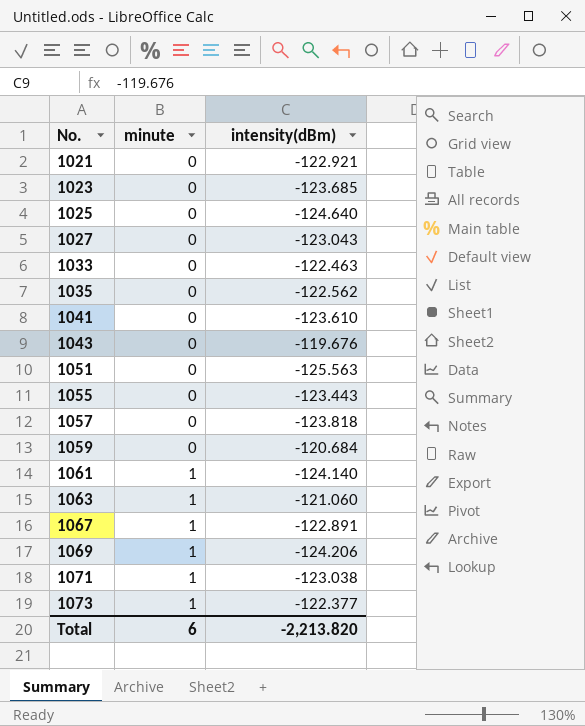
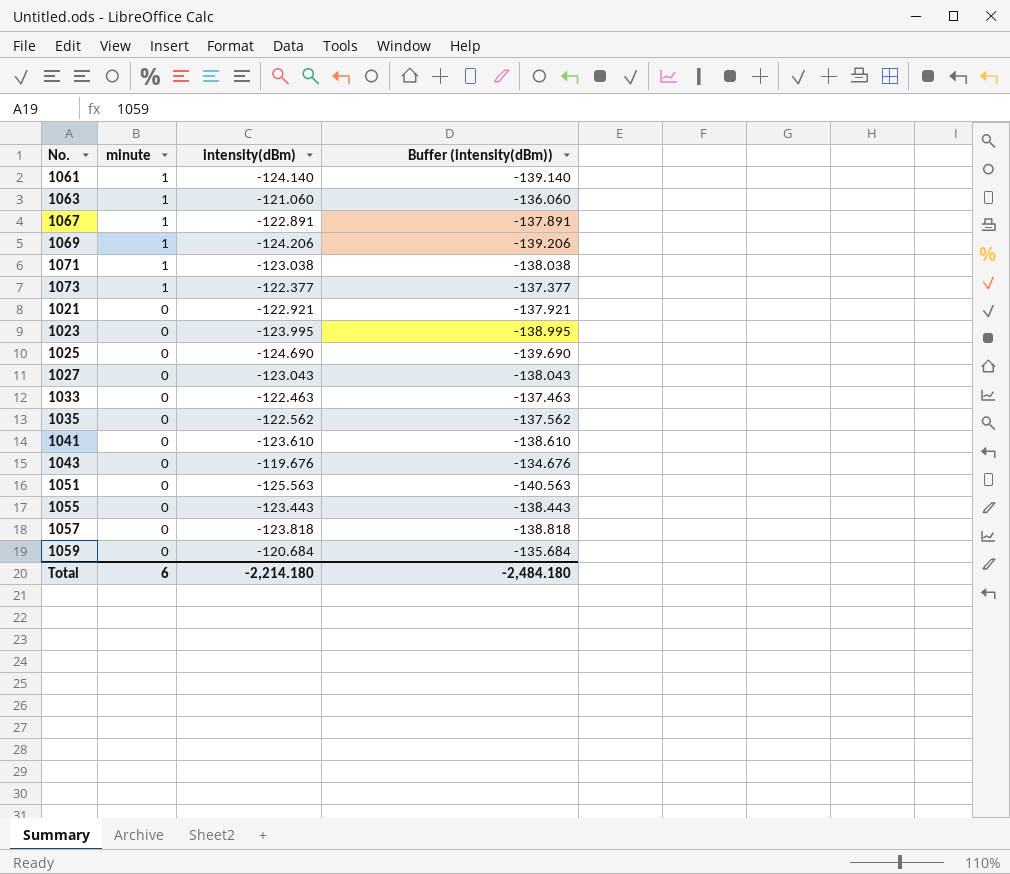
row order: No. ascending -> minute descending
column Buffer (intensity(dBm)) | formula: none -> [intensity(dBm)] - 15
1023 | intensity(dBm): -123.685 -> -123.995
1025 | intensity(dBm): -124.640 -> -124.690
Total | intensity(dBm): -2,213.820 -> -2,214.180

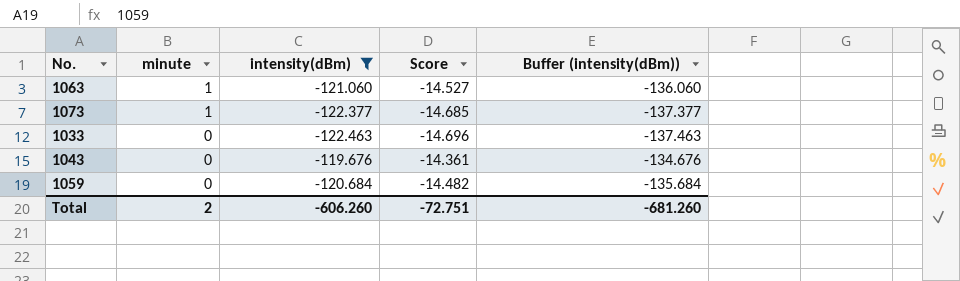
filter: none -> intensity(dBm) >= -122.463
column Score | formula: none -> [intensity(dBm)] * 0.12
Total | minute: 6 -> 2
Total | intensity(dBm): -2,214.180 -> -606.260
Total | Buffer (intensity(dBm)): -2,484.180 -> -681.260

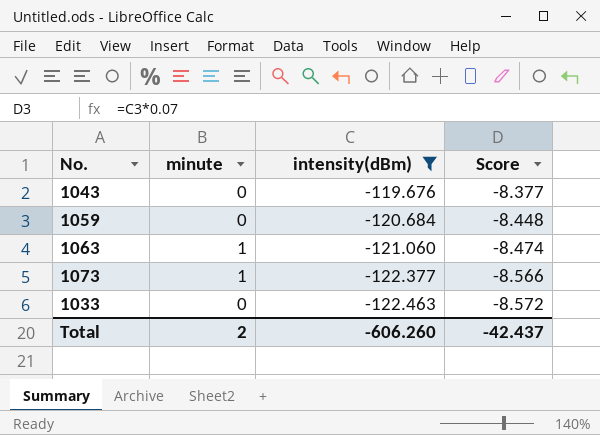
row order: minute descending -> intensity(dBm) descending
column Buffer (intensity(dBm)) | formula: [intensity(dBm)] - 15 -> none
column Score | formula: [intensity(dBm)] * 0.12 -> [intensity(dBm)] * 0.07
Total | Score: -72.751 -> -42.437

